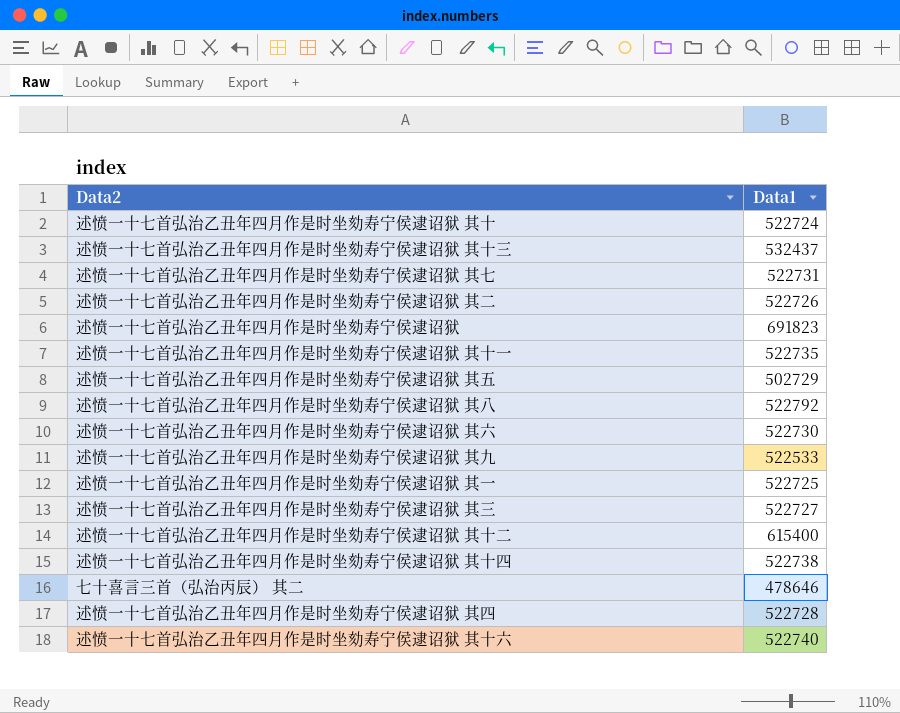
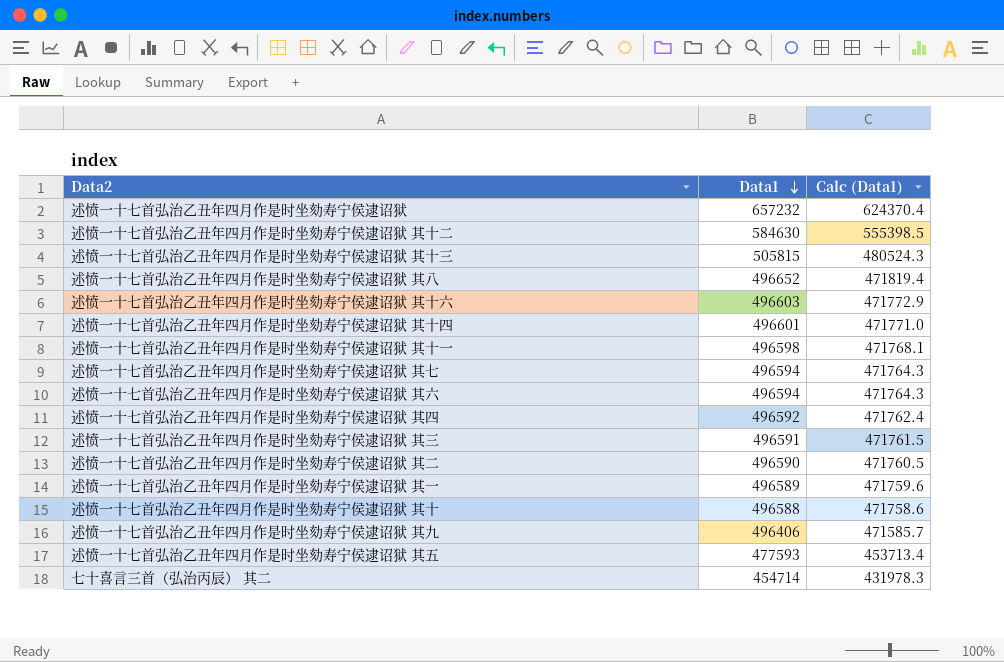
row order: none -> Data1 descending
column Calc (Data1) | formula: none -> [Data1] * 0.95
述愤一十七首弘治乙丑年四月作是时坐劾寿宁侯逮诏狱 | Data1: 691823 -> 657232
述愤一十七首弘治乙丑年四月作是时坐劾寿宁侯逮诏狱 其十二 | Data1: 615400 -> 584630
述愤一十七首弘治乙丑年四月作是时坐劾寿宁侯逮诏狱 其十三 | Data1: 532437 -> 505815
述愤一十七首弘治乙丑年四月作是时坐劾寿宁侯逮诏狱 其八 | Data1: 522792 -> 496652
述愤一十七首弘治乙丑年四月作是时坐劾寿宁侯逮诏狱 其十六 | Data1: 522740 -> 496603
述愤一十七首弘治乙丑年四月作是时坐劾寿宁侯逮诏狱 其十四 | Data1: 522738 -> 496601
述愤一十七首弘治乙丑年四月作是时坐劾寿宁侯逮诏狱 其十一 | Data1: 522735 -> 496598
述愤一十七首弘治乙丑年四月作是时坐劾寿宁侯逮诏狱 其七 | Data1: 522731 -> 496594
述愤一十七首弘治乙丑年四月作是时坐劾寿宁侯逮诏狱 其六 | Data1: 522730 -> 496594
述愤一十七首弘治乙丑年四月作是时坐劾寿宁侯逮诏狱 其四 | Data1: 522728 -> 496592
述愤一十七首弘治乙丑年四月作是时坐劾寿宁侯逮诏狱 其三 | Data1: 522727 -> 496591
述愤一十七首弘治乙丑年四月作是时坐劾寿宁侯逮诏狱 其二 | Data1: 522726 -> 496590
述愤一十七首弘治乙丑年四月作是时坐劾寿宁侯逮诏狱 其一 | Data1: 522725 -> 496589
述愤一十七首弘治乙丑年四月作是时坐劾寿宁侯逮诏狱 其十 | Data1: 522724 -> 496588
述愤一十七首弘治乙丑年四月作是时坐劾寿宁侯逮诏狱 其九 | Data1: 522533 -> 496406
述愤一十七首弘治乙丑年四月作是时坐劾寿宁侯逮诏狱 其五 | Data1: 502729 -> 477593
七十喜言三首（弘治丙辰） 其二 | Data1: 478646 -> 454714

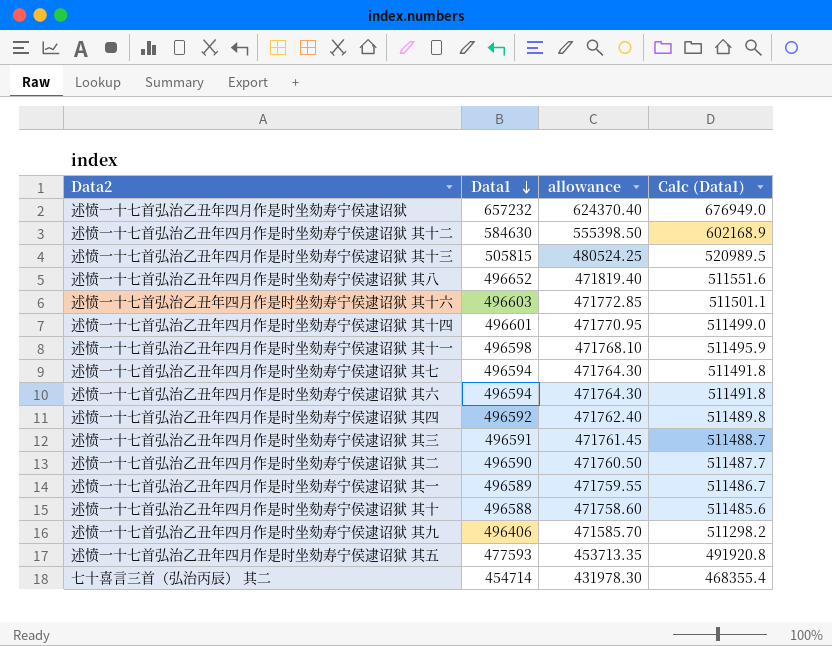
column allowance | formula: none -> [Data1] * 0.95
column Calc (Data1) | formula: [Data1] * 0.95 -> [Data1] * 1.03

